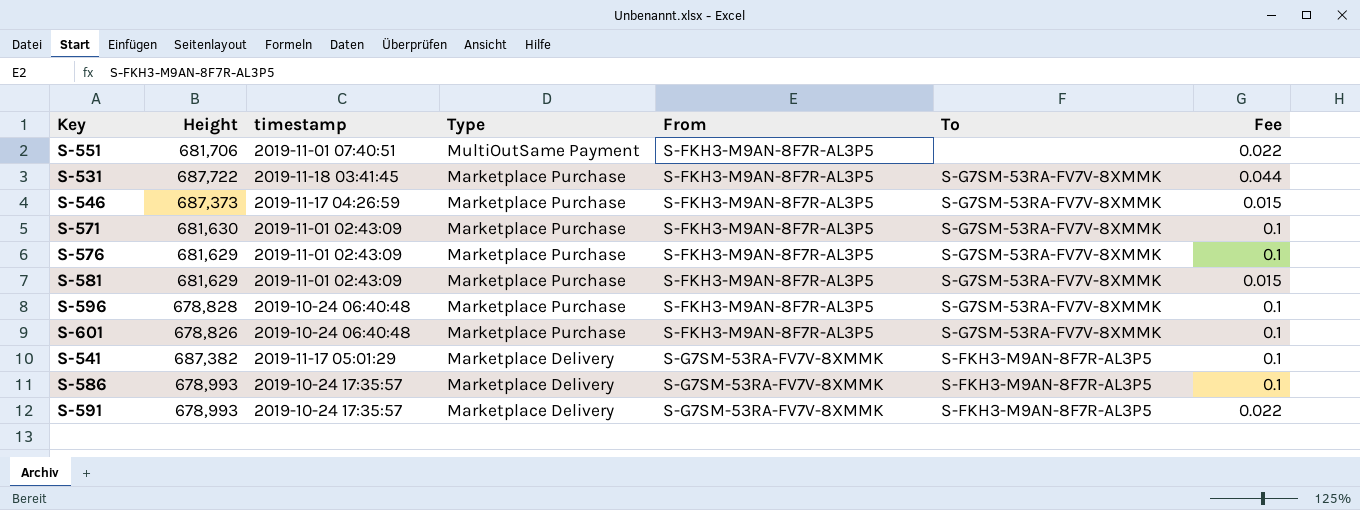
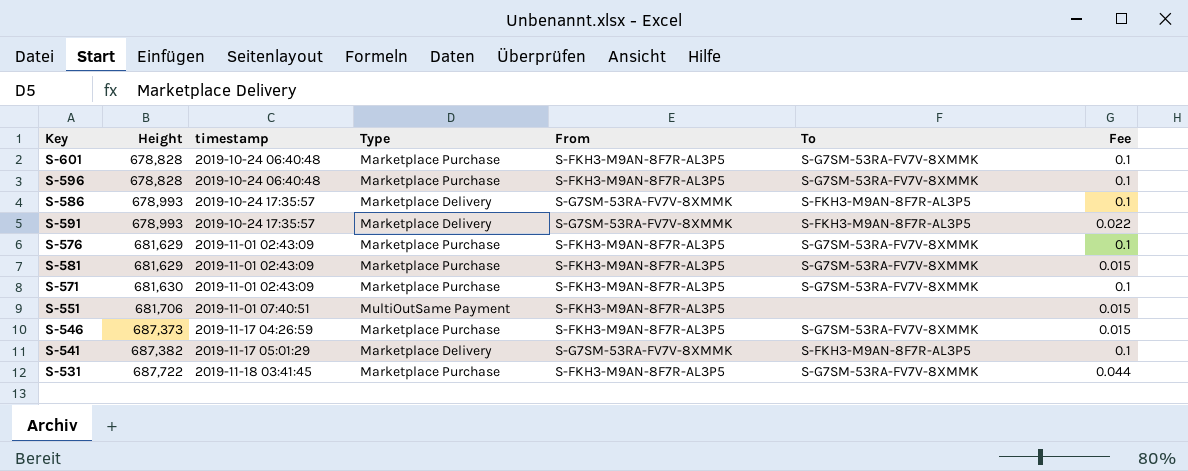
row order: Type descending -> Height ascending
S-601 | Height: 678,826 -> 678,828
S-551 | Fee: 0.022 -> 0.015

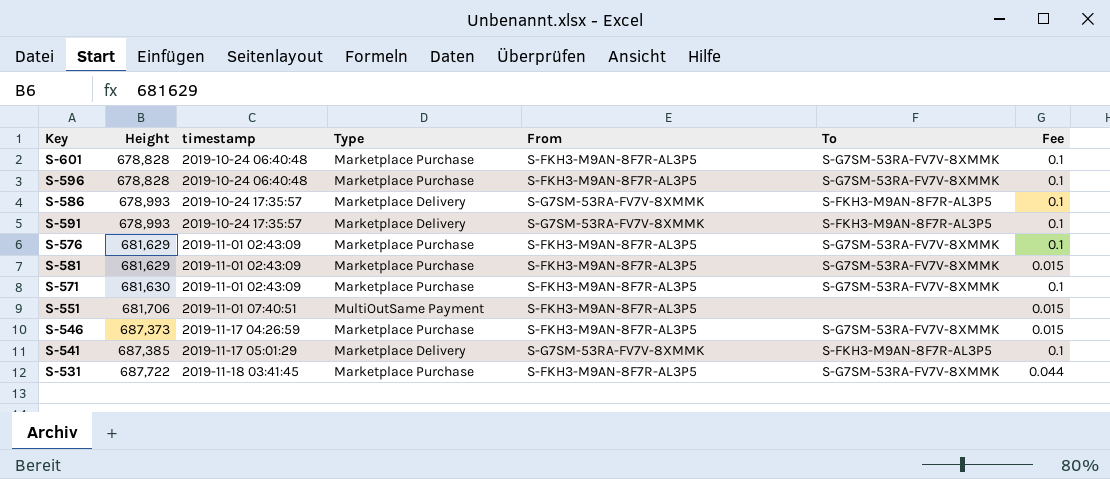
S-591 | Fee: 0.022 -> 0.1
S-541 | Height: 687,382 -> 687,385

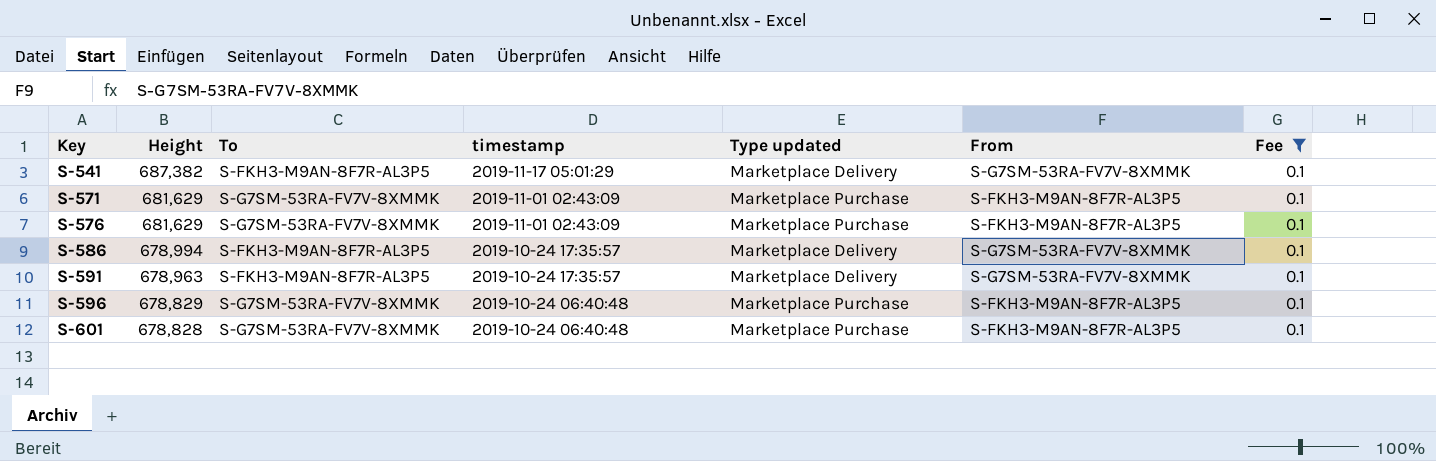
filter: none -> Fee = 0.1
row order: Height ascending -> Key ascending
column To | position: 6 -> 3
column name: Type -> Type updated
S-541 | Height: 687,385 -> 687,382
S-571 | Height: 681,630 -> 681,629
S-586 | Height: 678,993 -> 678,994
S-591 | Height: 678,993 -> 678,963
S-596 | Height: 678,828 -> 678,829

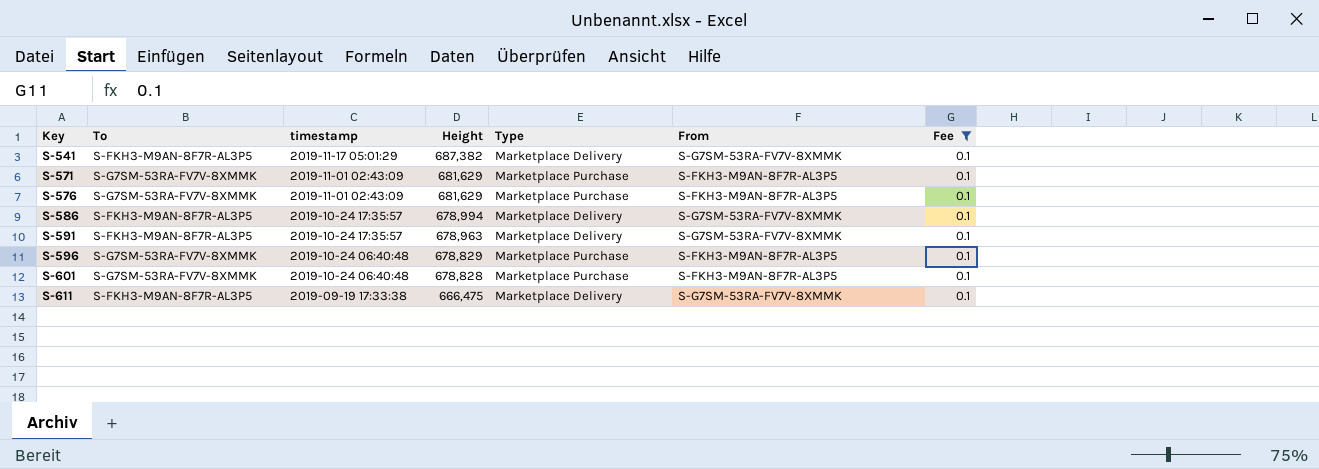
column Height | position: 2 -> 4
column name: Type updated -> Type
row S-611: none -> S-FKH3-M9AN-8F7R-AL3P5 | 2019-09-19 17:33:38 | 666,475 | Marketplace Delivery | S-G7SM-53RA-FV7V-8XMMK | 0.1

